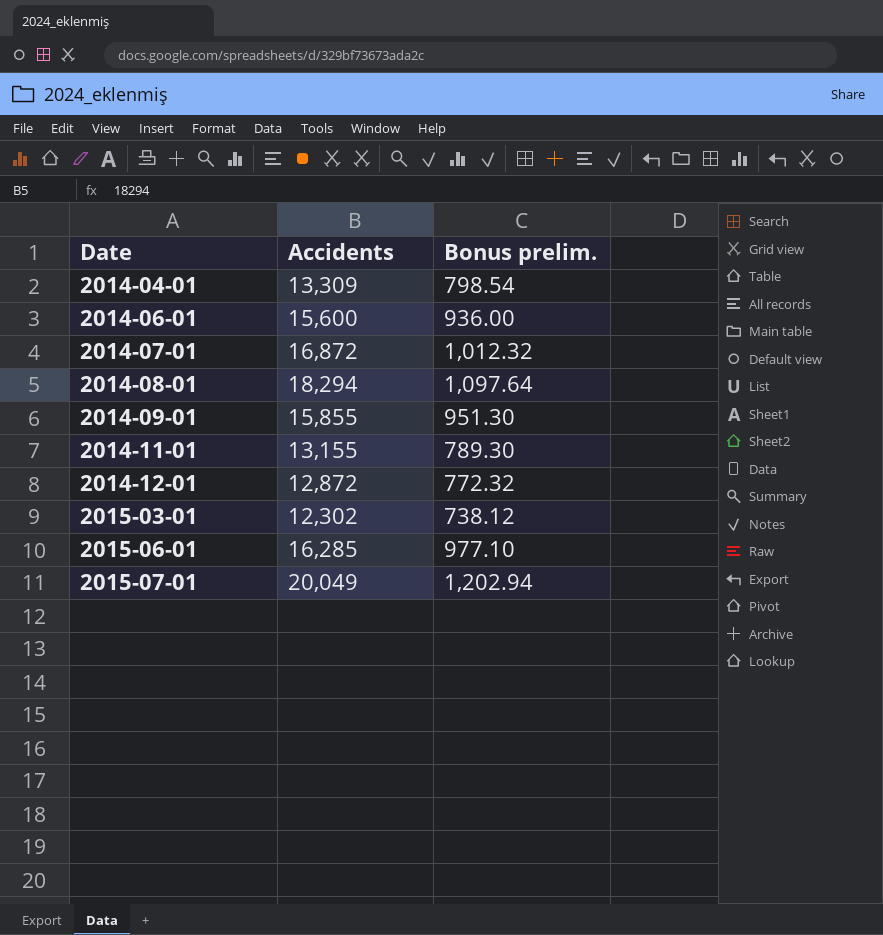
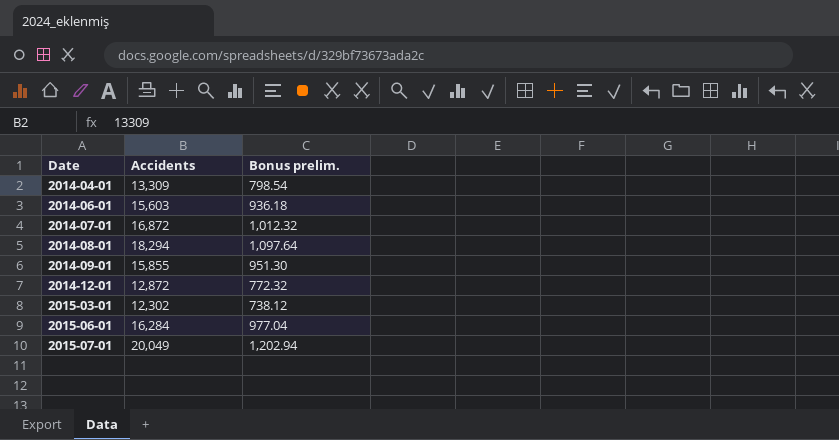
row 2014-11-01: 13,155 | 789.30 -> none
2014-06-01 | Accidents: 15,600 -> 15,603
2014-06-01 | Bonus prelim.: 936.00 -> 936.18
2015-06-01 | Accidents: 16,285 -> 16,284
2015-06-01 | Bonus prelim.: 977.10 -> 977.04

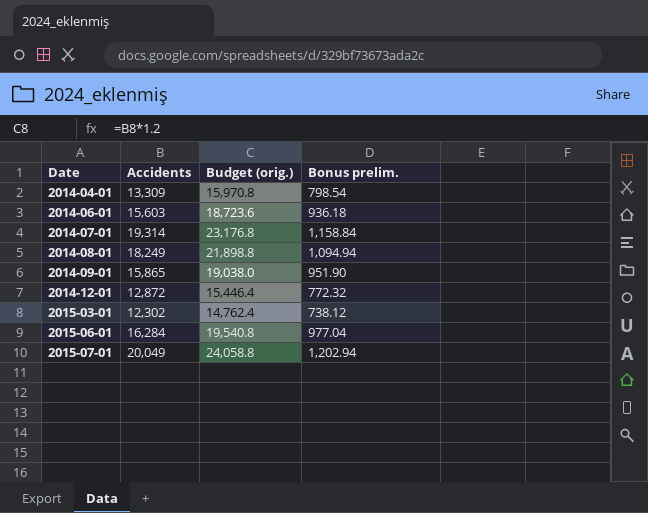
column Budget (orig.) | formula: none -> [Accidents] * 1.2
2014-07-01 | Accidents: 16,872 -> 19,314
2014-07-01 | Bonus prelim.: 1,012.32 -> 1,158.84
2014-08-01 | Accidents: 18,294 -> 18,249
2014-08-01 | Bonus prelim.: 1,097.64 -> 1,094.94
2014-09-01 | Accidents: 15,855 -> 15,865
2014-09-01 | Bonus prelim.: 951.30 -> 951.90

